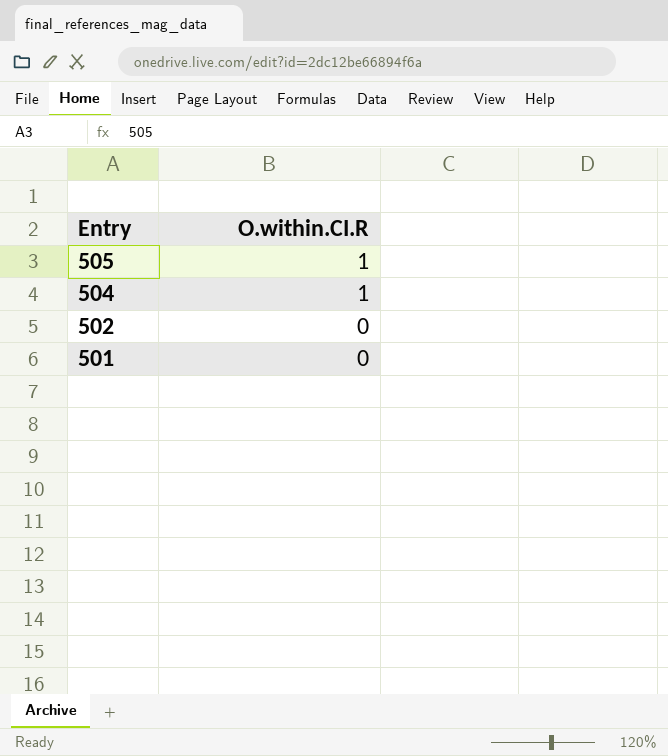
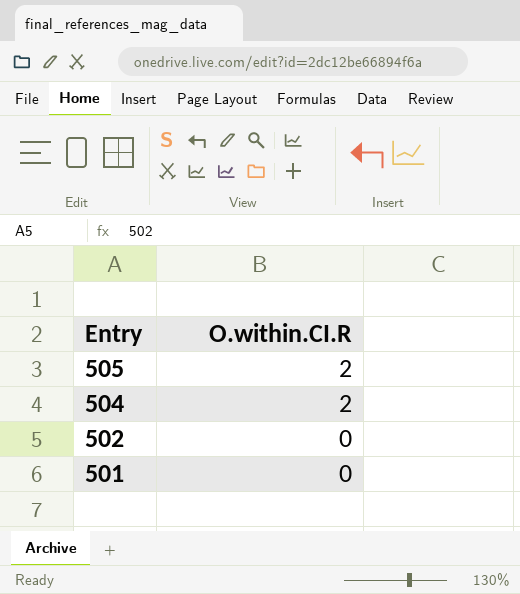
505 | O.within.CI.R: 1 -> 2
504 | O.within.CI.R: 1 -> 2

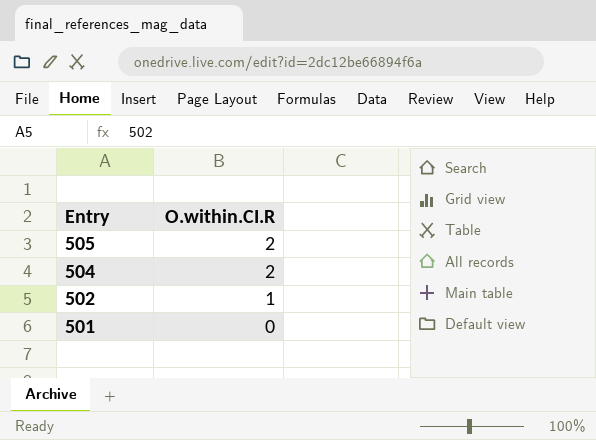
502 | O.within.CI.R: 0 -> 1

